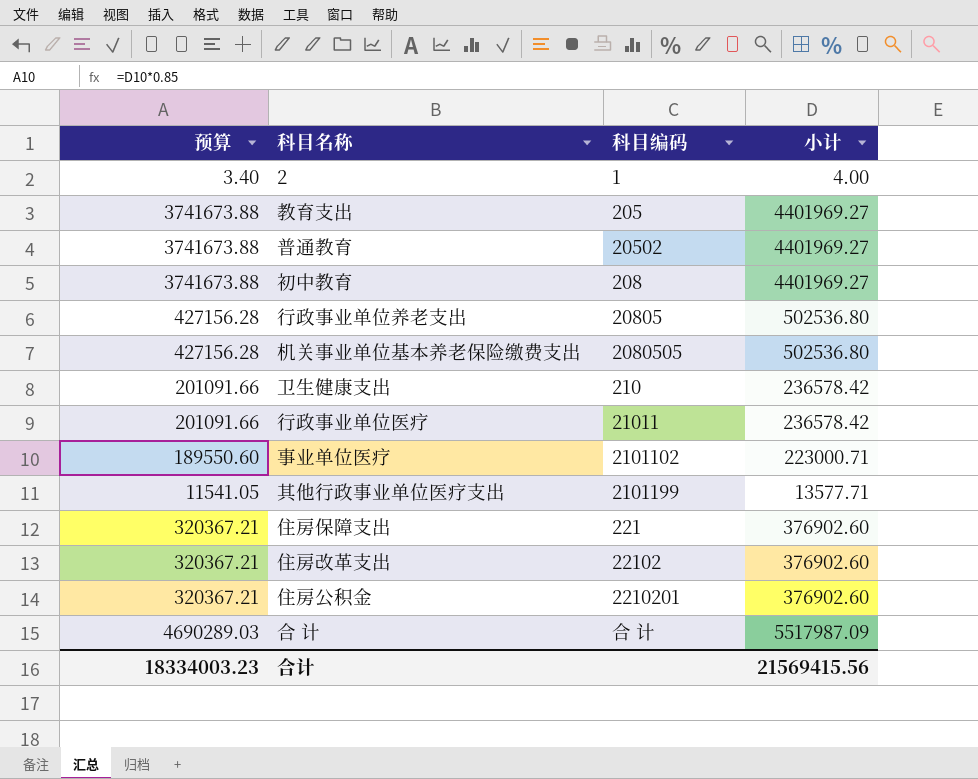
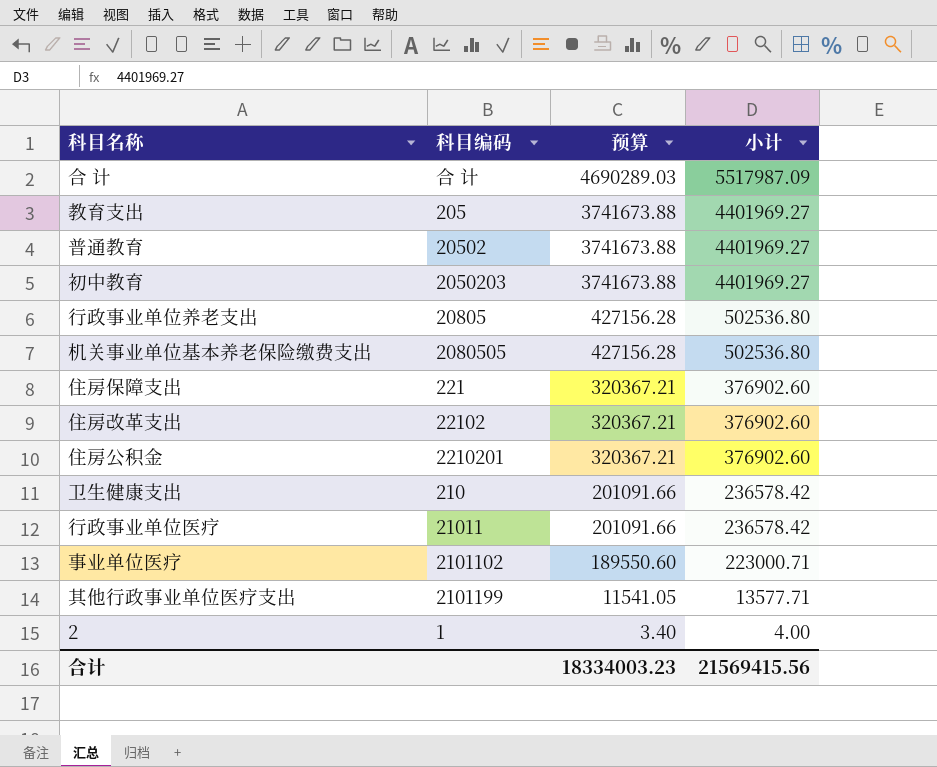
row order: none -> 预算 descending
column 预算 | position: 1 -> 3
初中教育 | 科目编码: 208 -> 2050203

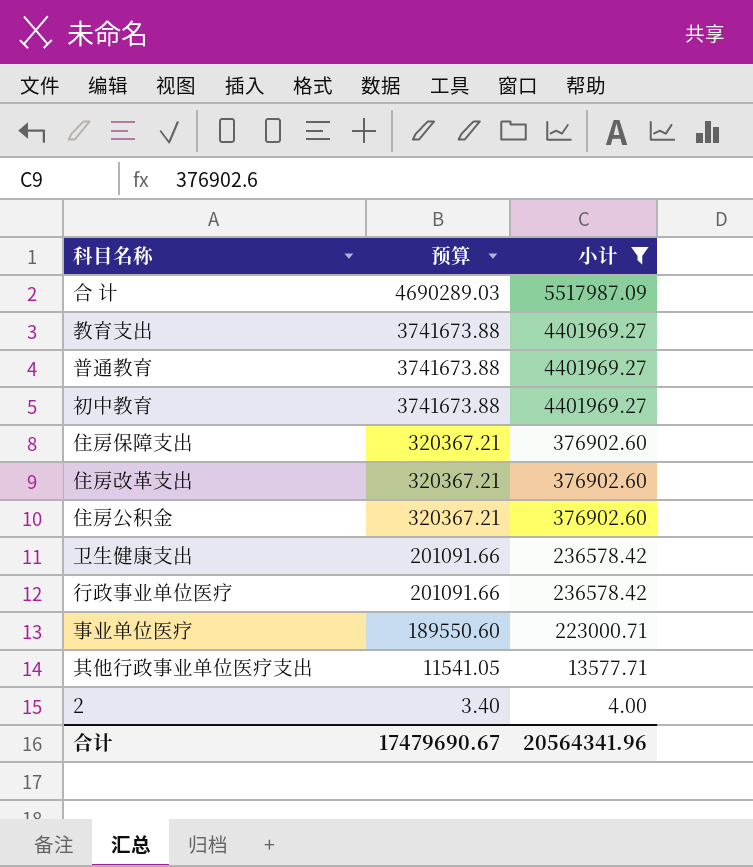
filter: none -> 小计 != 502536.80
column 科目编码 | position: 2 -> none
合计 | 预算: 18334003.23 -> 17479690.67
合计 | 小计: 21569415.56 -> 20564341.96

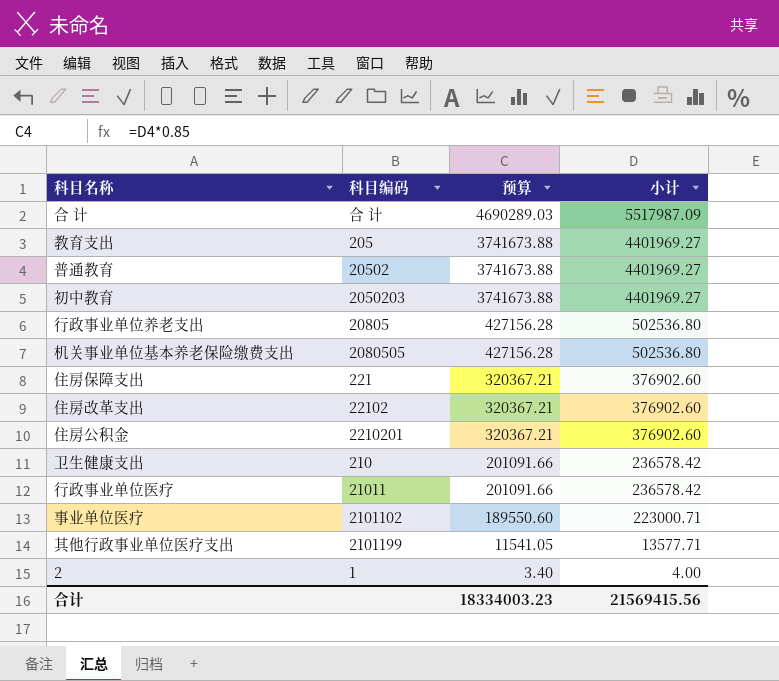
filter: 小计 != 502536.80 -> none
column 科目编码 | position: none -> 2
合计 | 预算: 17479690.67 -> 18334003.23
合计 | 小计: 20564341.96 -> 21569415.56

